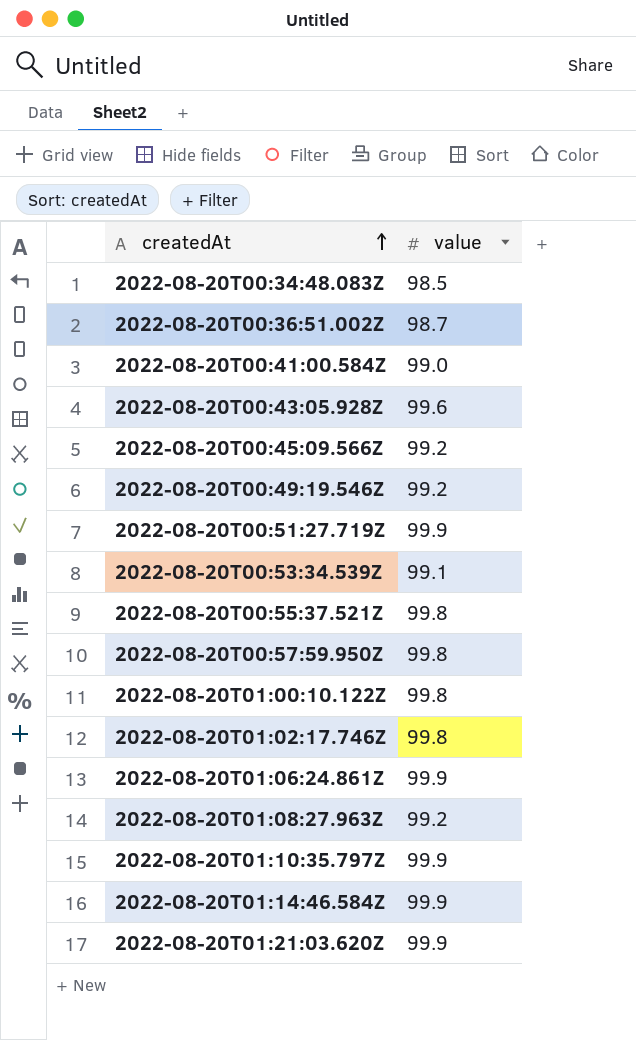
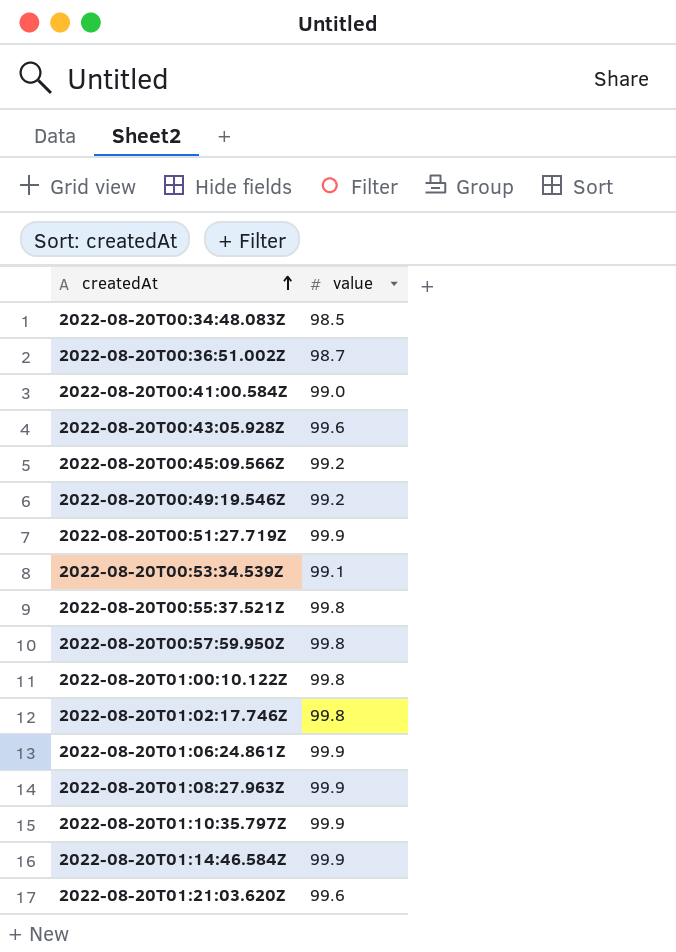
2022-08-20T01:08:27.963Z | value: 99.2 -> 99.9
2022-08-20T01:21:03.620Z | value: 99.9 -> 99.6

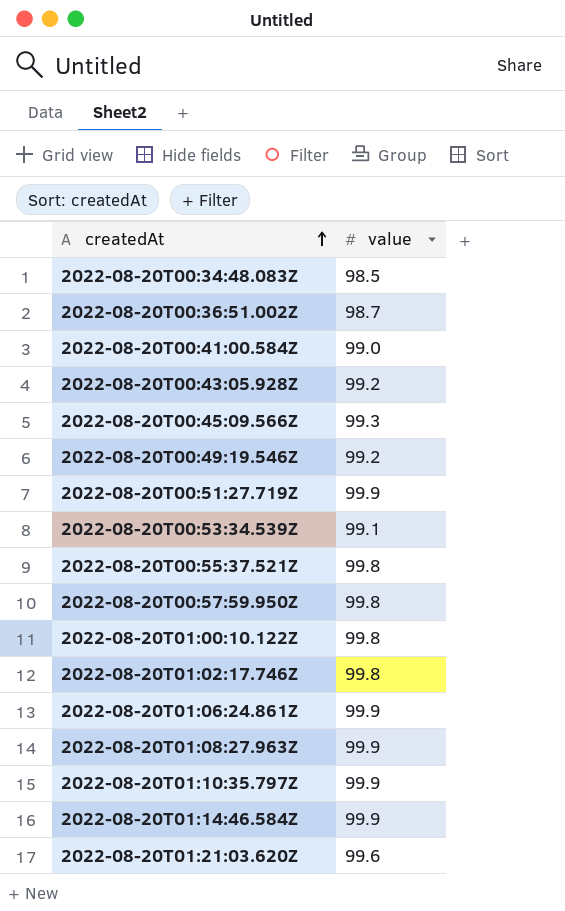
2022-08-20T00:43:05.928Z | value: 99.6 -> 99.2
2022-08-20T00:45:09.566Z | value: 99.2 -> 99.3

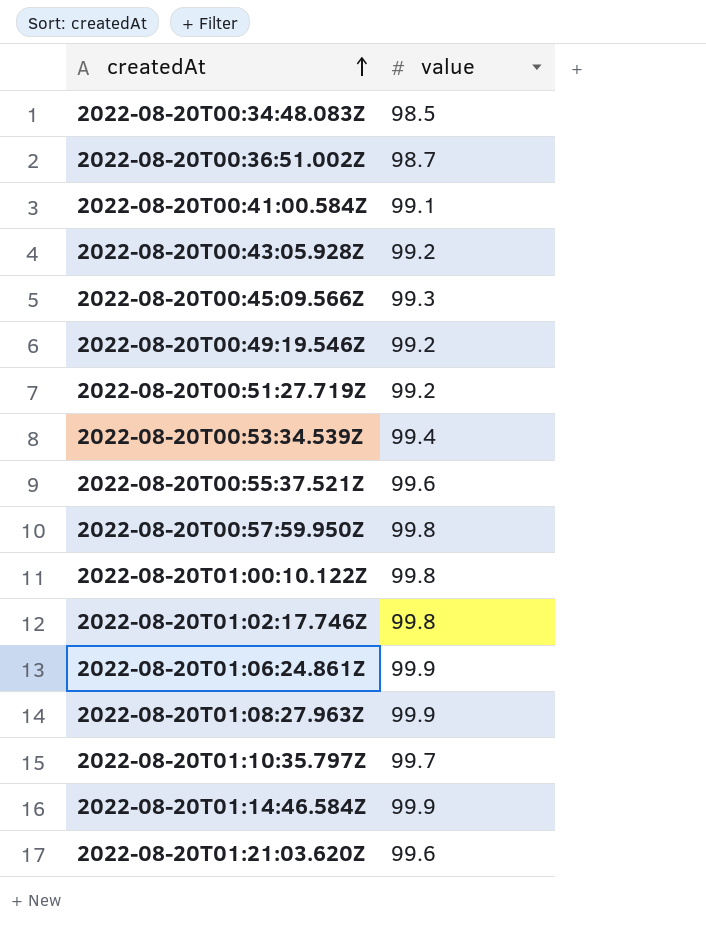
2022-08-20T00:41:00.584Z | value: 99.0 -> 99.1
2022-08-20T00:51:27.719Z | value: 99.9 -> 99.2
2022-08-20T00:53:34.539Z | value: 99.1 -> 99.4
2022-08-20T00:55:37.521Z | value: 99.8 -> 99.6
2022-08-20T01:10:35.797Z | value: 99.9 -> 99.7

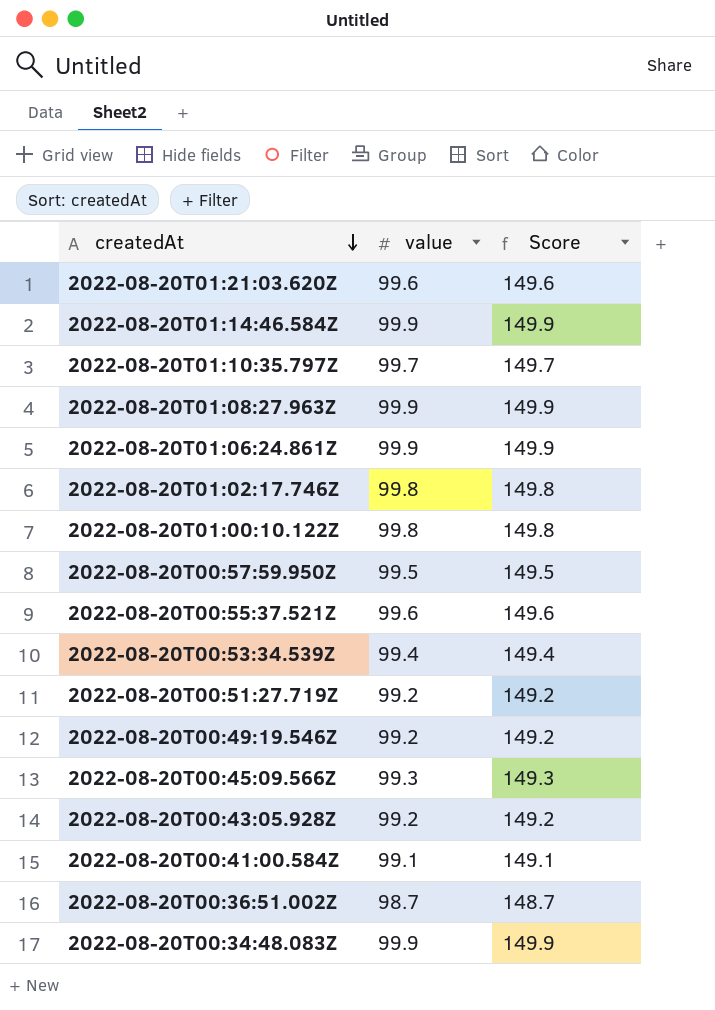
row order: createdAt ascending -> createdAt descending
column Score | formula: none -> [value] + 50
2022-08-20T00:57:59.950Z | value: 99.8 -> 99.5
2022-08-20T00:34:48.083Z | value: 98.5 -> 99.9

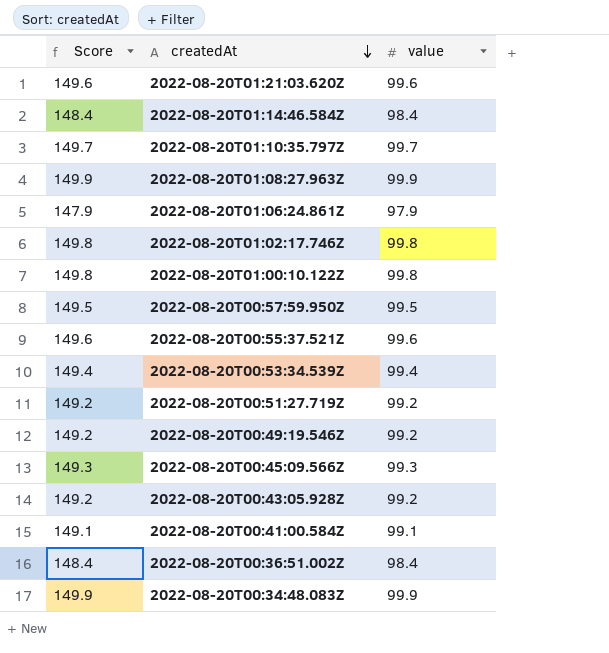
column Score | position: 3 -> 1
2022-08-20T01:14:46.584Z | Score: 149.9 -> 148.4
2022-08-20T01:14:46.584Z | value: 99.9 -> 98.4
2022-08-20T01:06:24.861Z | Score: 149.9 -> 147.9
2022-08-20T01:06:24.861Z | value: 99.9 -> 97.9
2022-08-20T00:36:51.002Z | Score: 148.7 -> 148.4
2022-08-20T00:36:51.002Z | value: 98.7 -> 98.4

